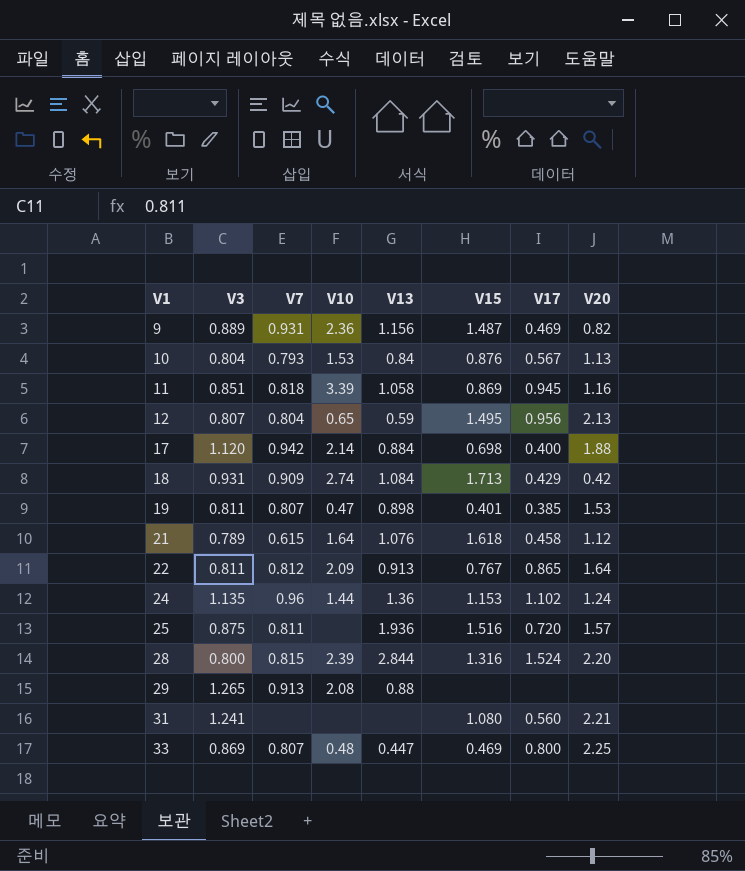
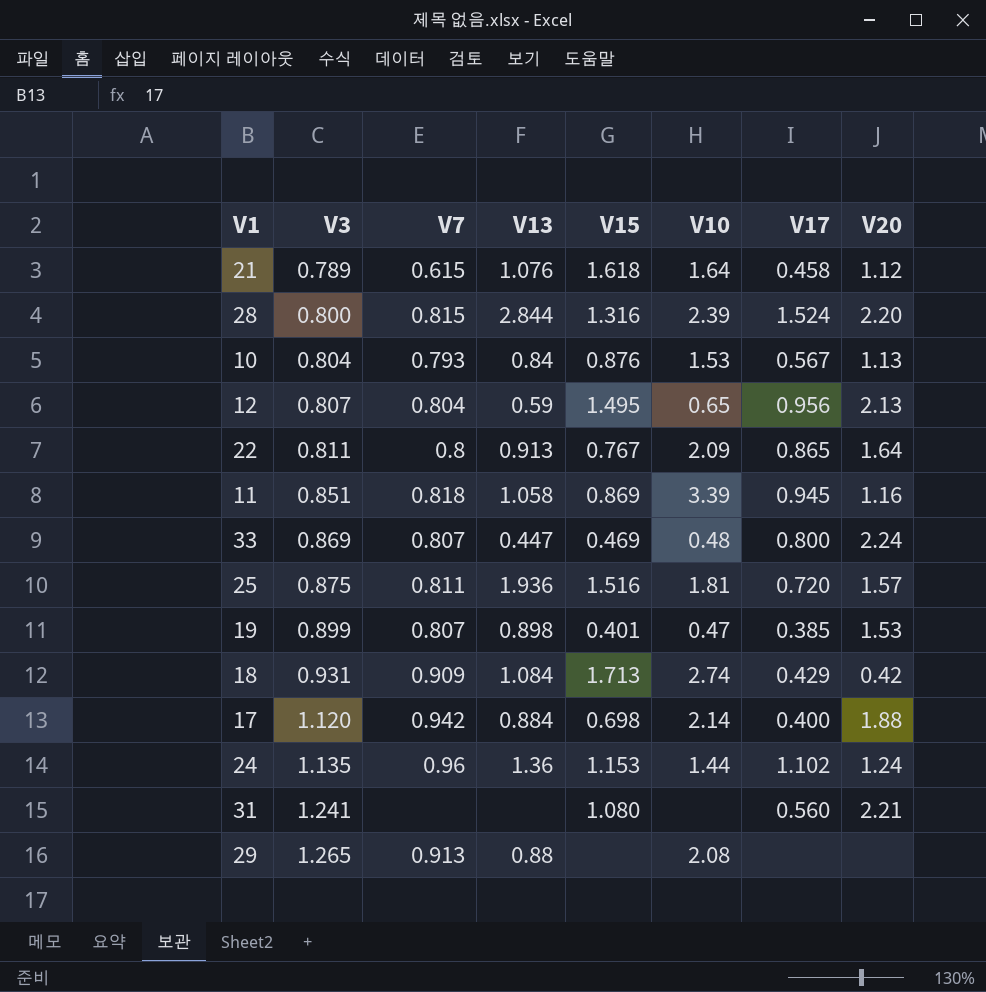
row order: V1 ascending -> V3 ascending
column V10 | position: 4 -> 6
row 9: 0.889 | 0.931 | 2.36 | 1.156 | 1.487 | 0.469 | 0.82 -> none
22 | V7: 0.812 -> 0.8
33 | V20: 2.25 -> 2.24
25 | V10: none -> 1.81
19 | V3: 0.811 -> 0.899

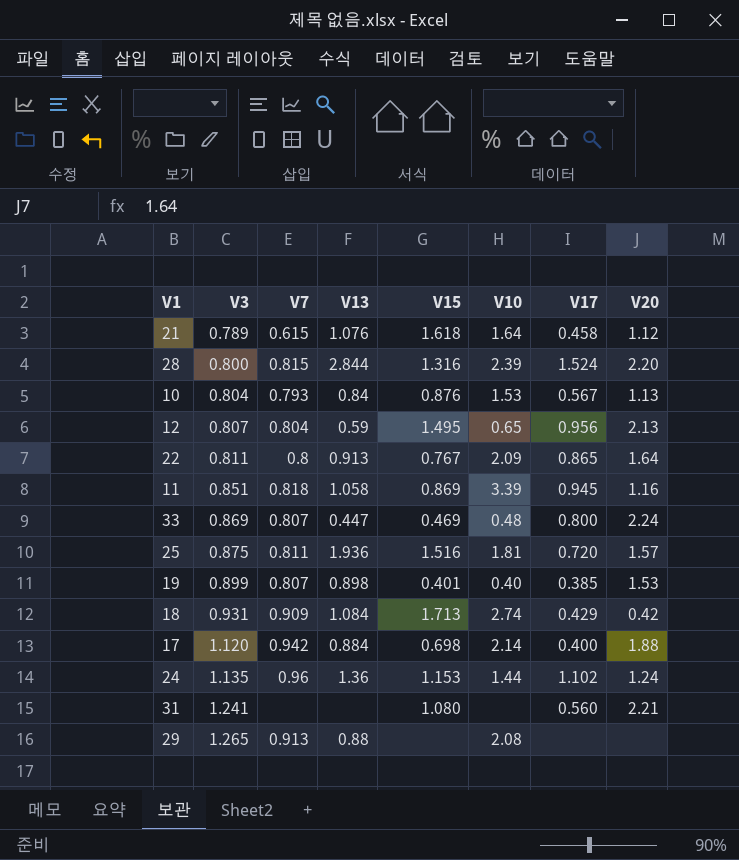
19 | V10: 0.47 -> 0.40

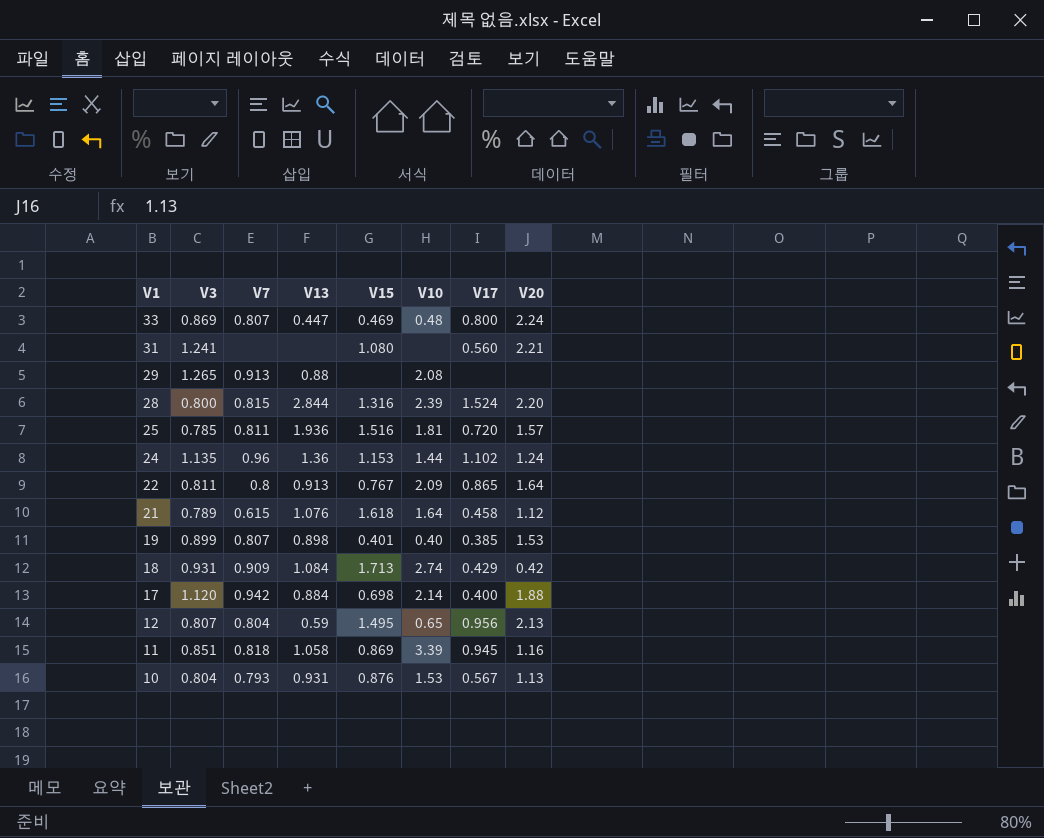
row order: V3 ascending -> V1 descending
25 | V3: 0.875 -> 0.785
10 | V13: 0.84 -> 0.931

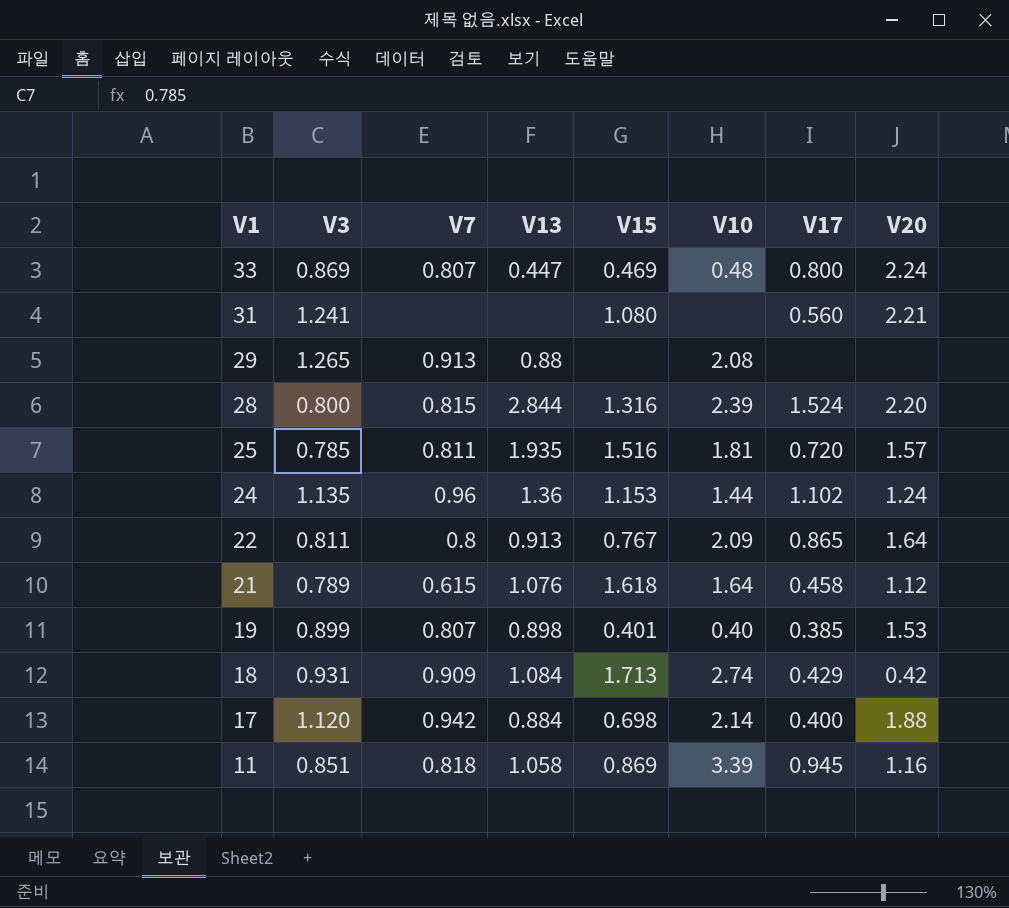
row 12: 0.807 | 0.804 | 0.59 | 1.495 | 0.65 | 0.956 | 2.13 -> none
row 10: 0.804 | 0.793 | 0.931 | 0.876 | 1.53 | 0.567 | 1.13 -> none
25 | V13: 1.936 -> 1.935

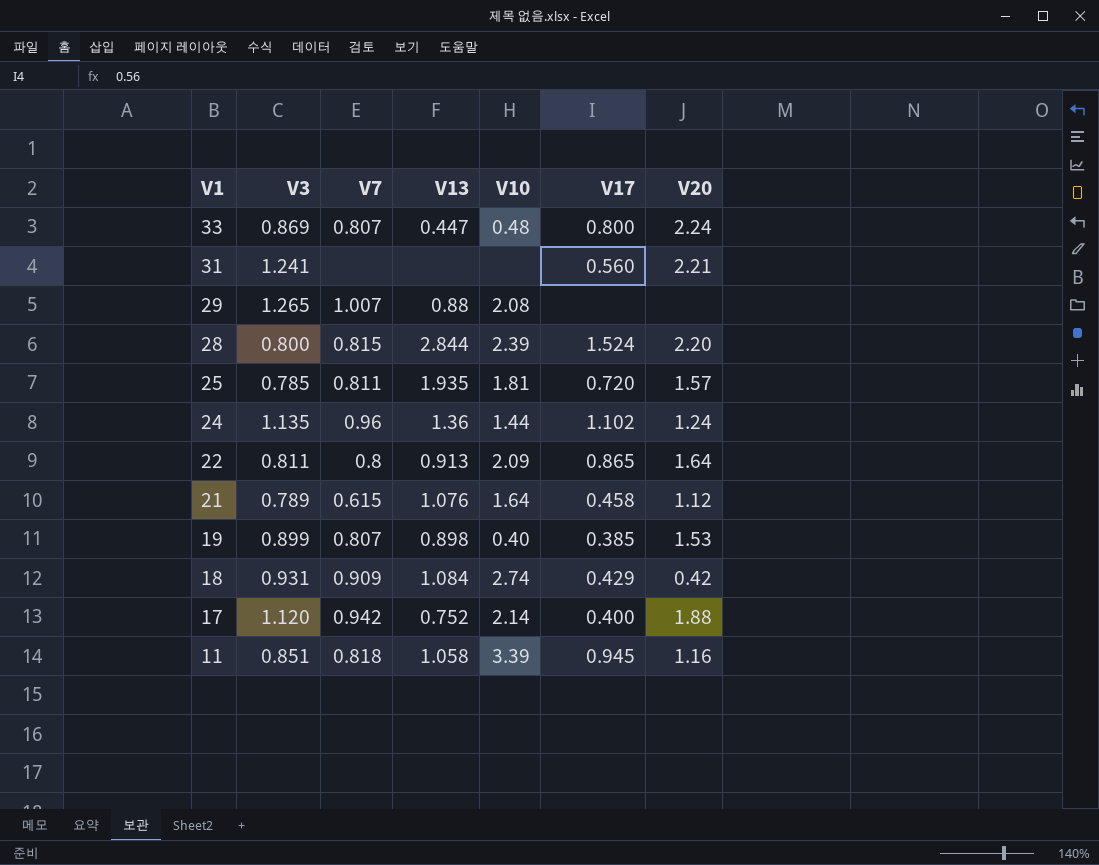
column V15 | position: 5 -> none
29 | V7: 0.913 -> 1.007
17 | V13: 0.884 -> 0.752

